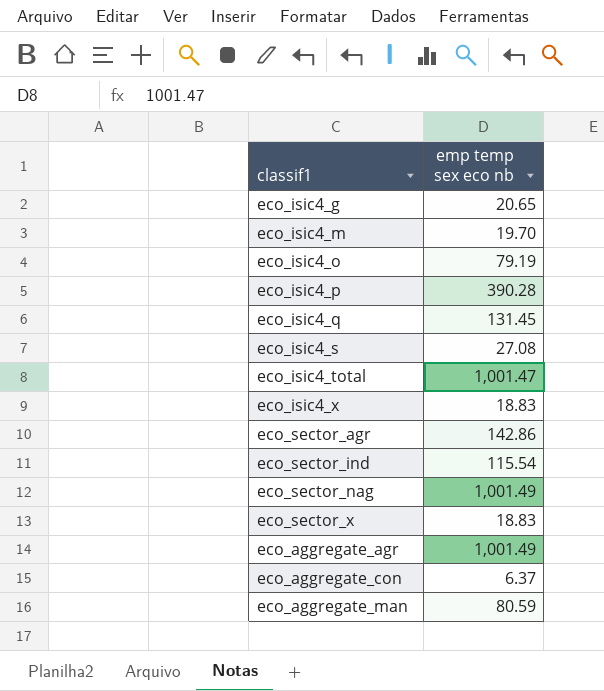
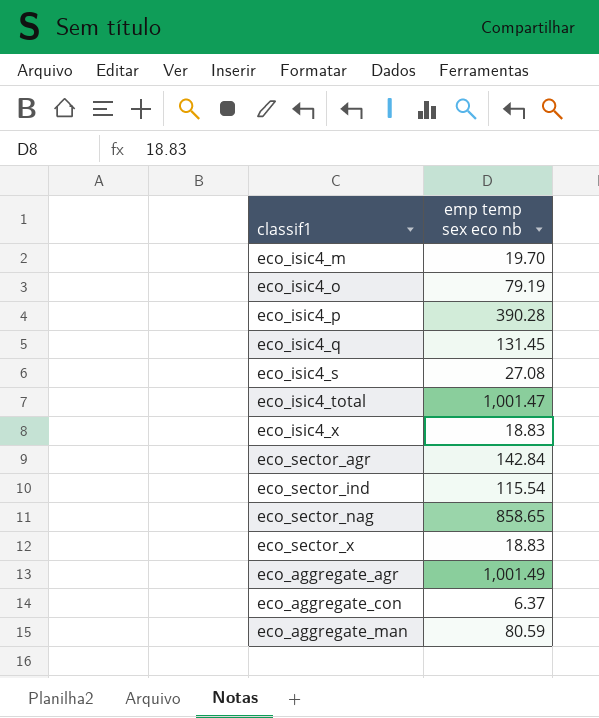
row eco_isic4_g: 20.65 -> none
eco_sector_agr | emp temp sex eco nb: 142.86 -> 142.84
eco_sector_nag | emp temp sex eco nb: 1,001.49 -> 858.65

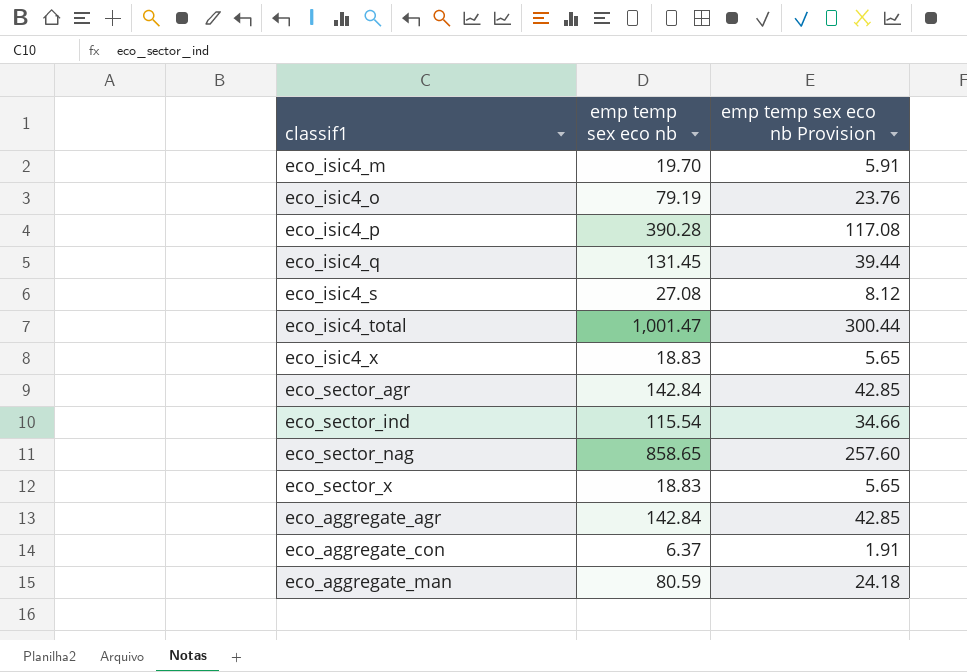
column emp temp sex eco nb Provision | formula: none -> [emp temp sex eco nb] * 0.3
eco_aggregate_agr | emp temp sex eco nb: 1,001.49 -> 142.84

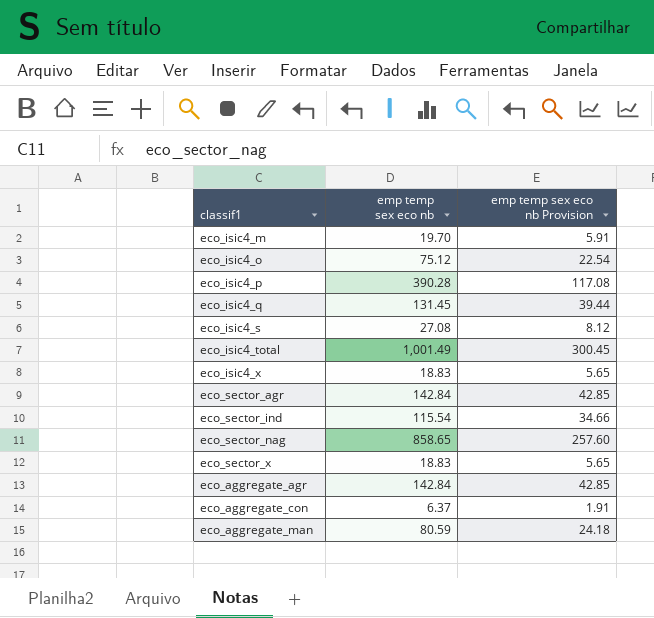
eco_isic4_o | emp temp sex eco nb: 79.19 -> 75.12
eco_isic4_o | emp temp sex eco nb Provision: 23.76 -> 22.54
eco_isic4_total | emp temp sex eco nb: 1,001.47 -> 1,001.49
eco_isic4_total | emp temp sex eco nb Provision: 300.44 -> 300.45

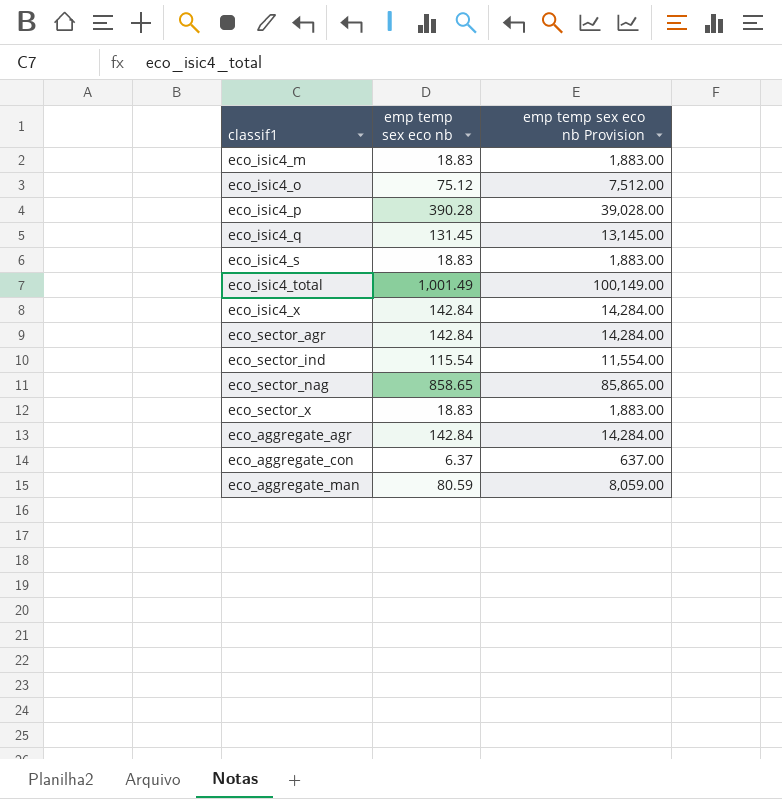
column emp temp sex eco nb Provision | formula: [emp temp sex eco nb] * 0.3 -> [emp temp sex eco nb] * 100
eco_isic4_m | emp temp sex eco nb: 19.70 -> 18.83
eco_isic4_s | emp temp sex eco nb: 27.08 -> 18.83
eco_isic4_x | emp temp sex eco nb: 18.83 -> 142.84

